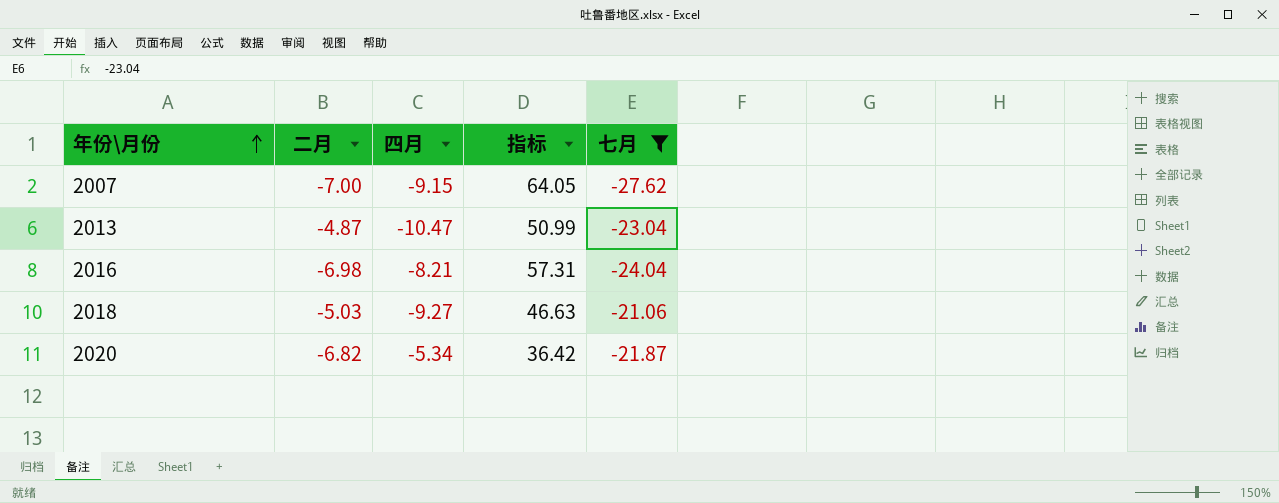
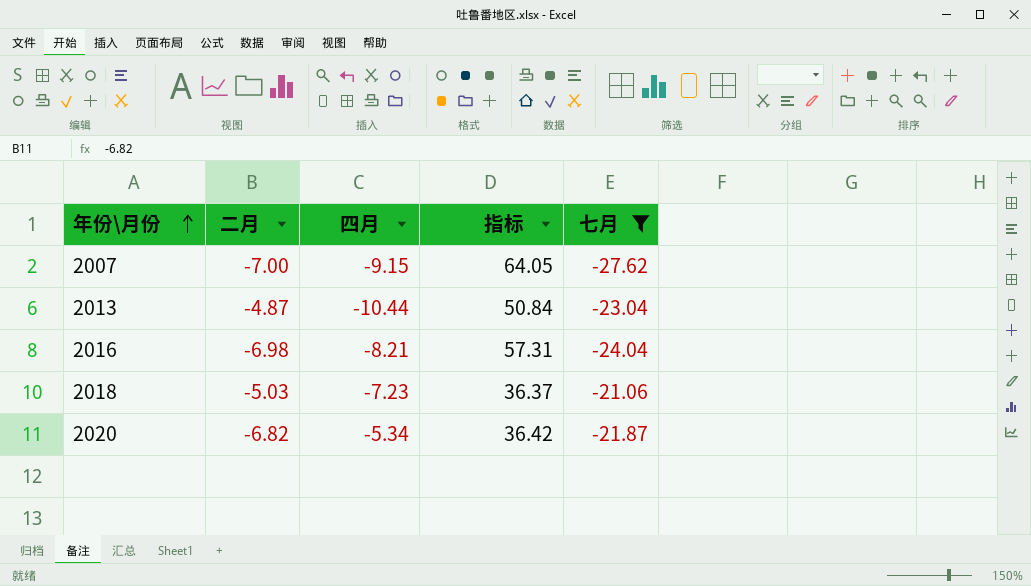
2013 | 四月: -10.47 -> -10.44
2013 | 指标: 50.99 -> 50.84
2018 | 四月: -9.27 -> -7.23
2018 | 指标: 46.63 -> 36.37

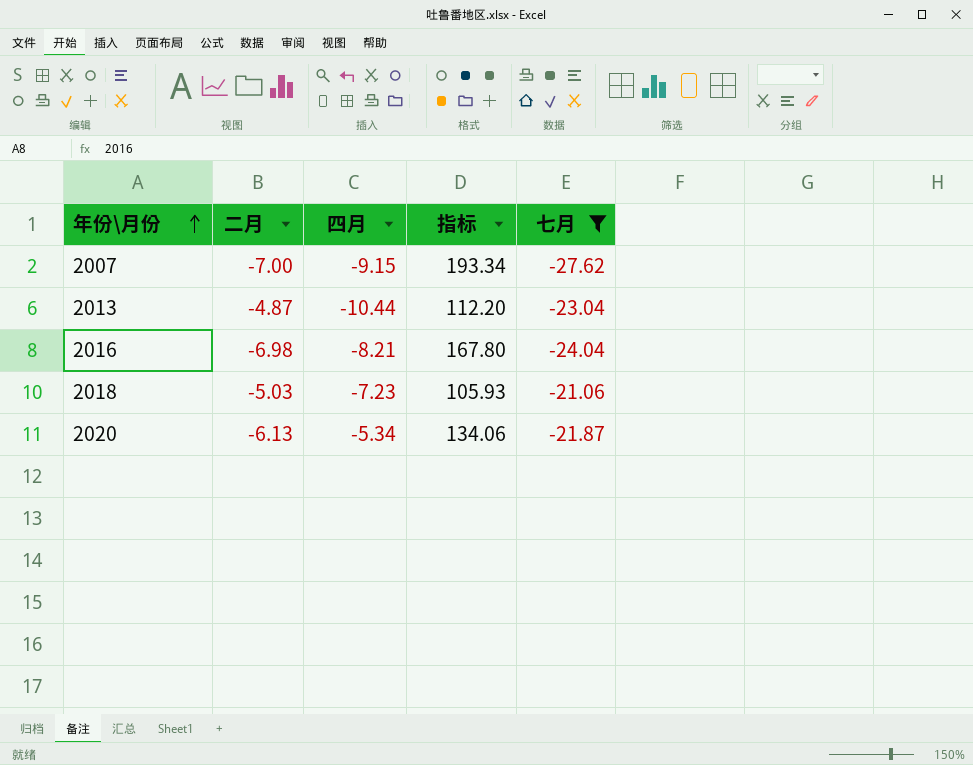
column 指标 | formula: [二月] * [四月] -> [二月] * [七月]
2020 | 二月: -6.82 -> -6.13

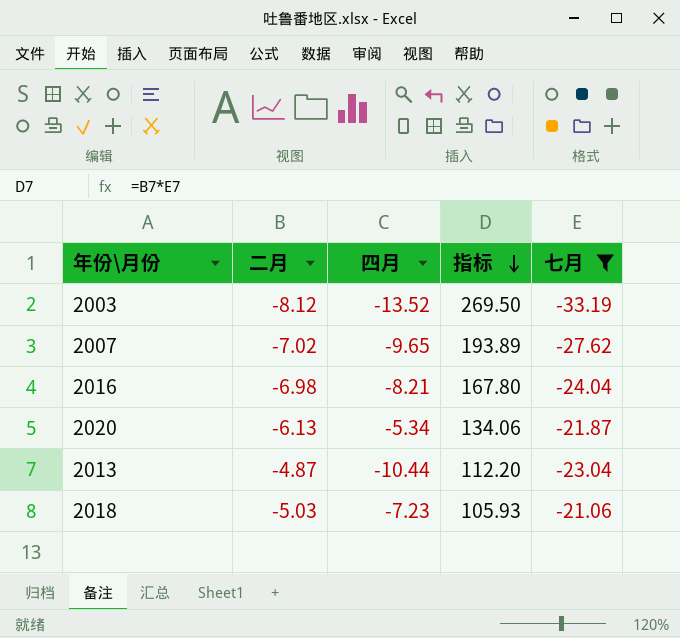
row order: 年份\月份 ascending -> 指标 descending
row 2003: none -> -8.12 | -13.52 | 269.50 | -33.19
2007 | 二月: -7.00 -> -7.02
2007 | 四月: -9.15 -> -9.65
2007 | 指标: 193.34 -> 193.89

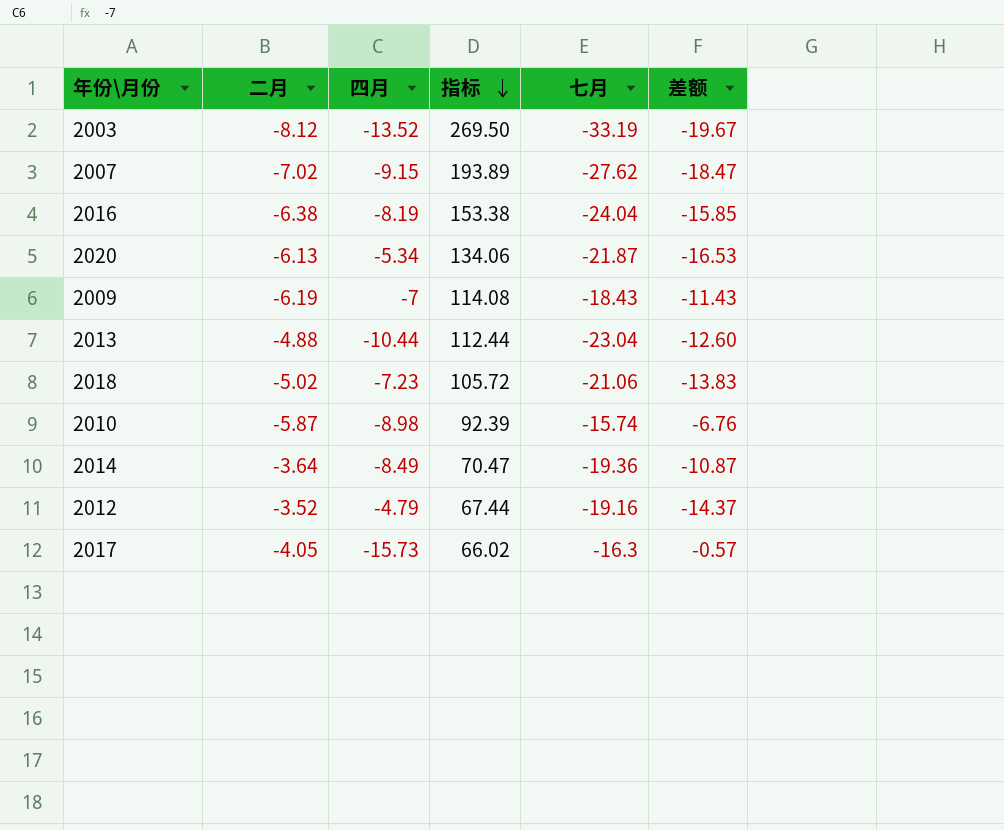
filter: 七月 <= -21.06 -> none
column 差额 | formula: none -> [七月] - [四月]
2007 | 四月: -9.65 -> -9.15
2016 | 二月: -6.98 -> -6.38
2016 | 四月: -8.21 -> -8.19
2016 | 指标: 167.80 -> 153.38
2013 | 二月: -4.87 -> -4.88
2013 | 指标: 112.20 -> 112.44
2018 | 二月: -5.03 -> -5.02
2018 | 指标: 105.93 -> 105.72

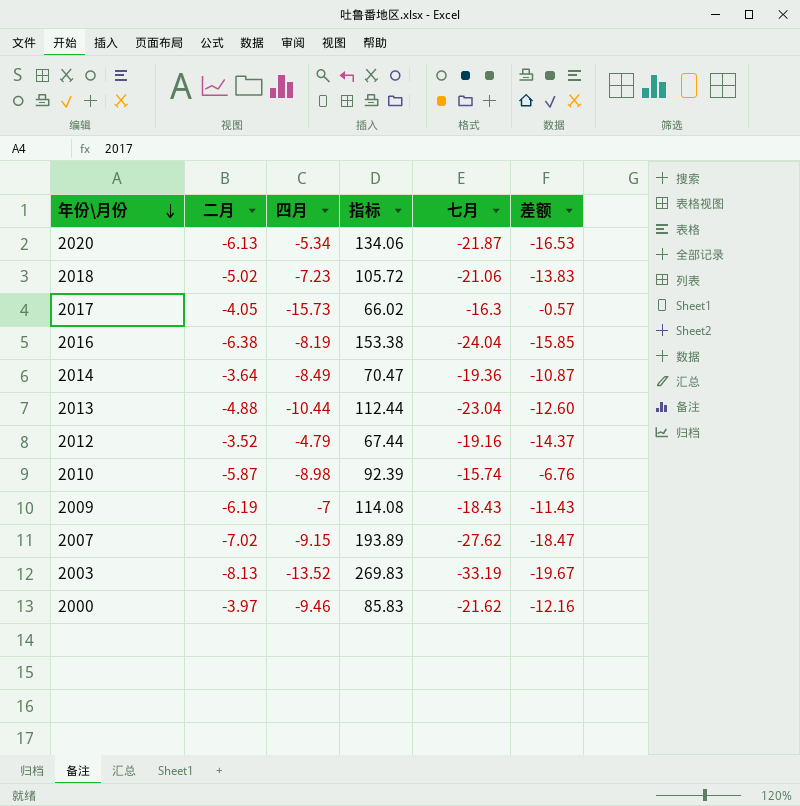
row order: 指标 descending -> 年份\月份 descending
2003 | 二月: -8.12 -> -8.13
2003 | 指标: 269.50 -> 269.83
row 2000: none -> -3.97 | -9.46 | 85.83 | -21.62 | -12.16

